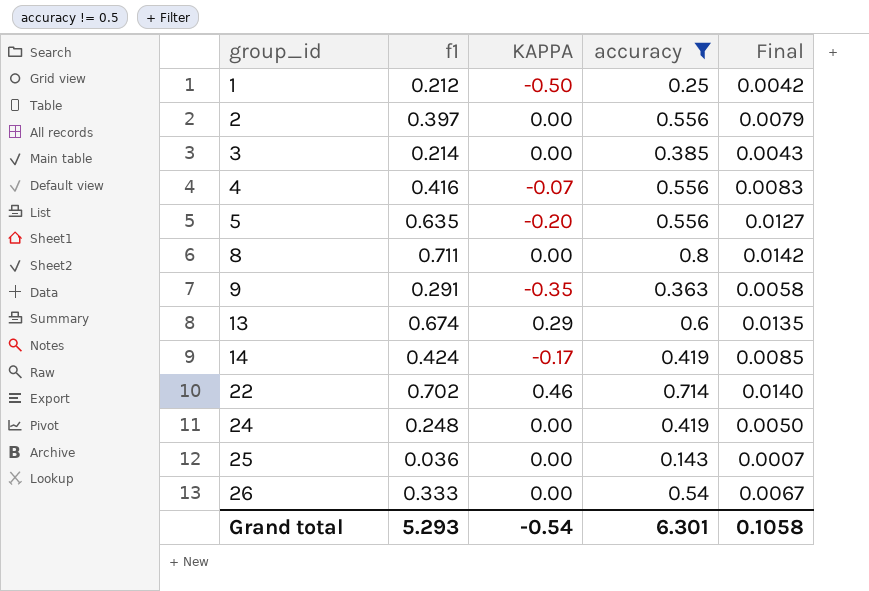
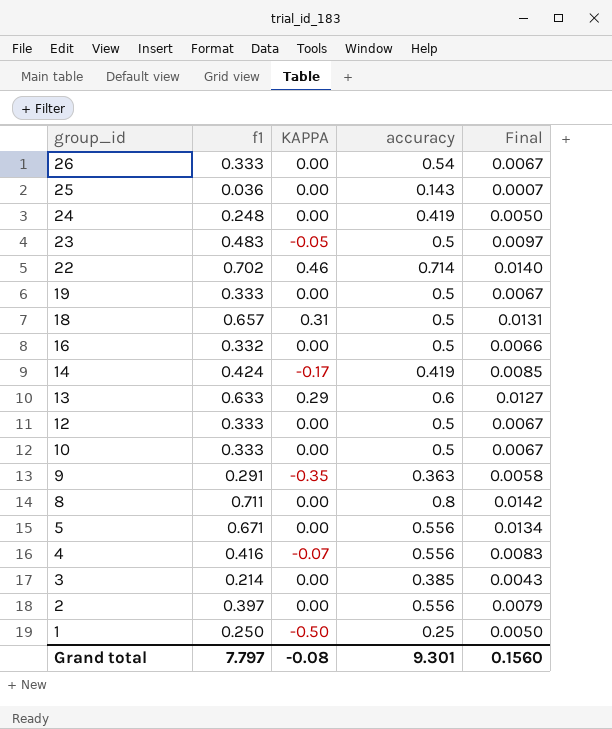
filter: accuracy != 0.5 -> none
row order: group_id ascending -> group_id descending
13 | f1: 0.674 -> 0.633
13 | Final: 0.0135 -> 0.0127
5 | f1: 0.635 -> 0.671
5 | KAPPA: -0.20 -> 0.00
5 | Final: 0.0127 -> 0.0134
1 | f1: 0.212 -> 0.250
1 | Final: 0.0042 -> 0.0050
Grand total | f1: 5.293 -> 7.797
Grand total | KAPPA: -0.54 -> -0.08
Grand total | accuracy: 6.301 -> 9.301
Grand total | Final: 0.1058 -> 0.1560

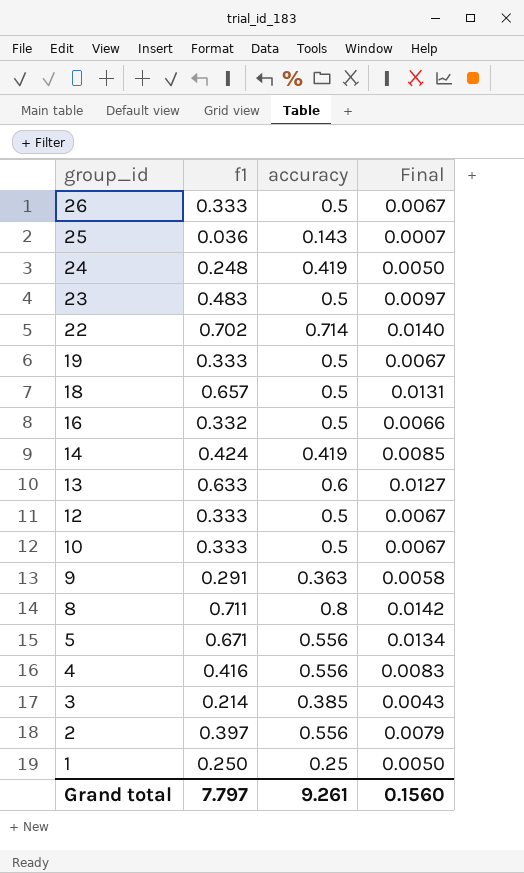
column KAPPA | position: 3 -> none
26 | accuracy: 0.54 -> 0.5
Grand total | accuracy: 9.301 -> 9.261

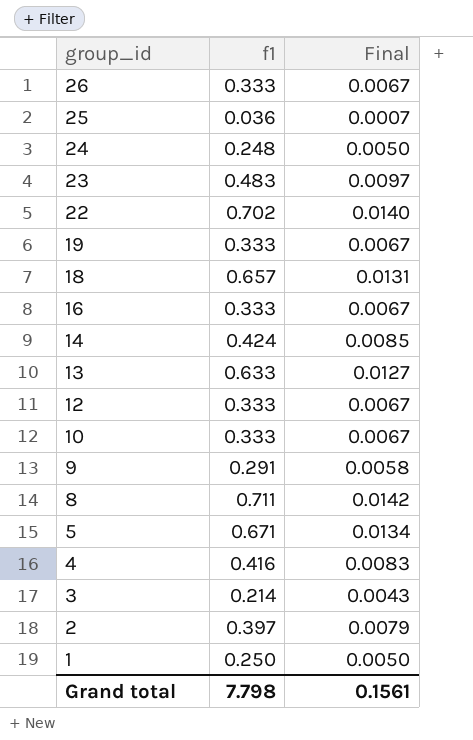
column accuracy | position: 3 -> none
16 | f1: 0.332 -> 0.333
16 | Final: 0.0066 -> 0.0067
Grand total | f1: 7.797 -> 7.798
Grand total | Final: 0.1560 -> 0.1561

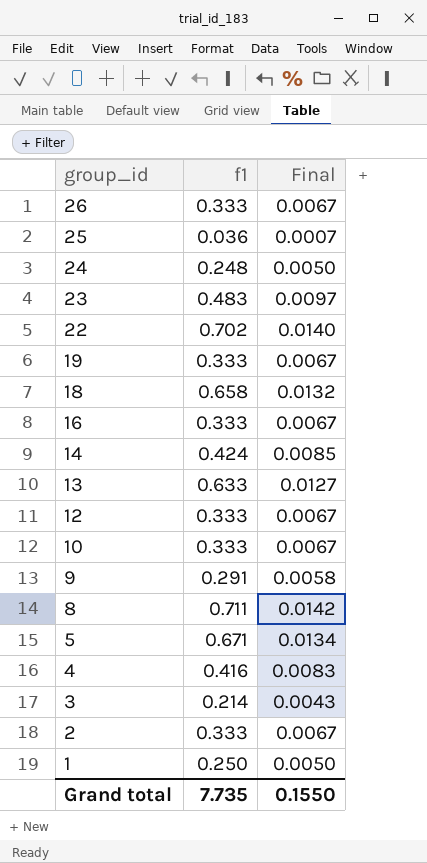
18 | f1: 0.657 -> 0.658
18 | Final: 0.0131 -> 0.0132
2 | f1: 0.397 -> 0.333
2 | Final: 0.0079 -> 0.0067
Grand total | f1: 7.798 -> 7.735
Grand total | Final: 0.1561 -> 0.1550

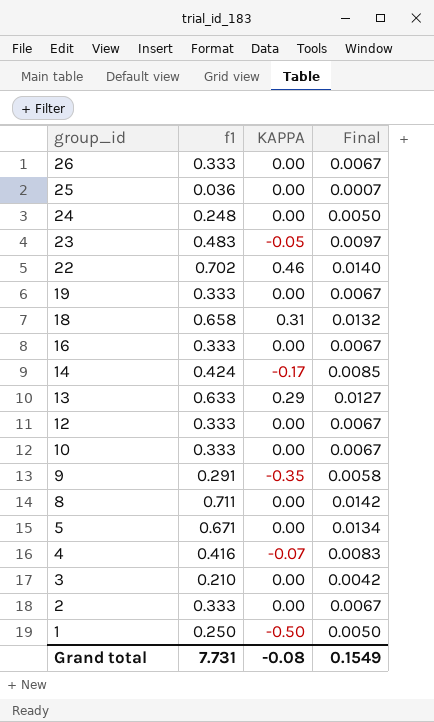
column KAPPA | position: none -> 3
3 | f1: 0.214 -> 0.210
3 | Final: 0.0043 -> 0.0042
Grand total | f1: 7.735 -> 7.731
Grand total | Final: 0.1550 -> 0.1549

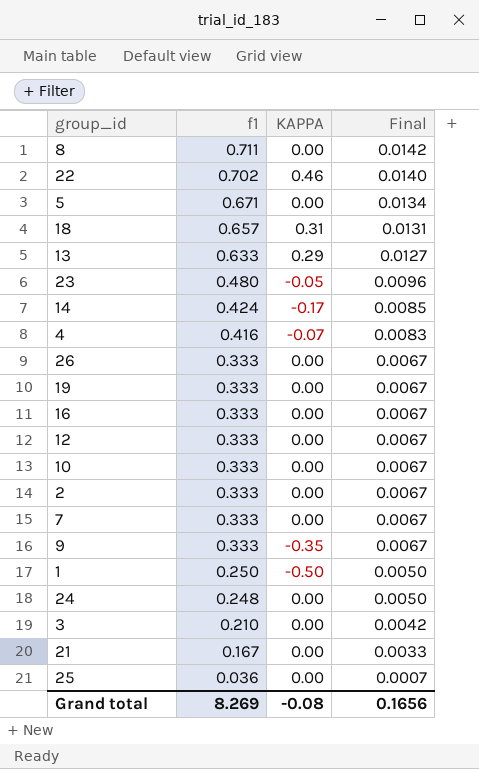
row order: group_id descending -> f1 descending
18 | f1: 0.658 -> 0.657
18 | Final: 0.0132 -> 0.0131
23 | f1: 0.483 -> 0.480
23 | Final: 0.0097 -> 0.0096
row 7: none -> 0.333 | 0.00 | 0.0067
9 | f1: 0.291 -> 0.333
9 | Final: 0.0058 -> 0.0067
row 21: none -> 0.167 | 0.00 | 0.0033
Grand total | f1: 7.731 -> 8.269
Grand total | Final: 0.1549 -> 0.1656

